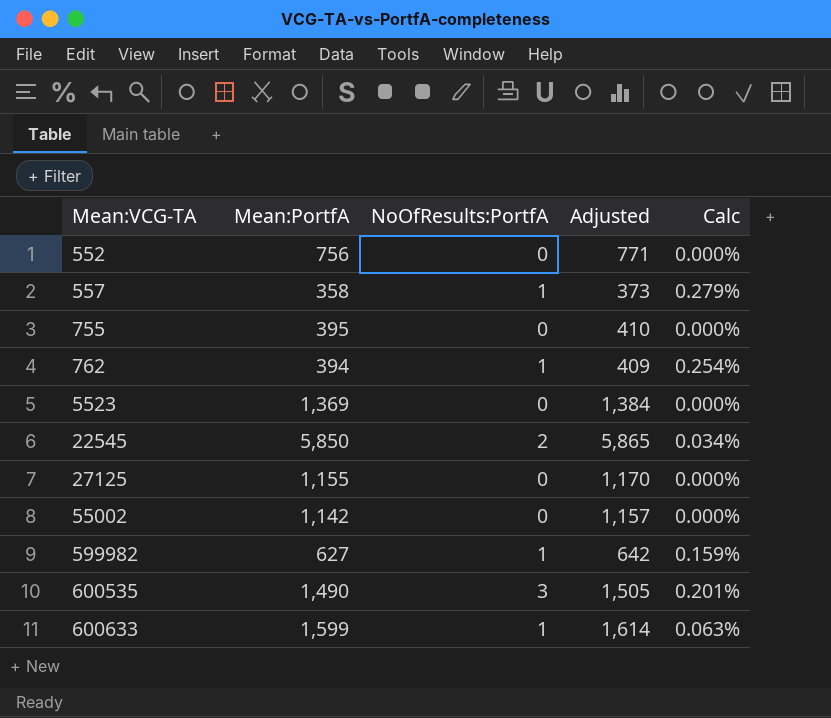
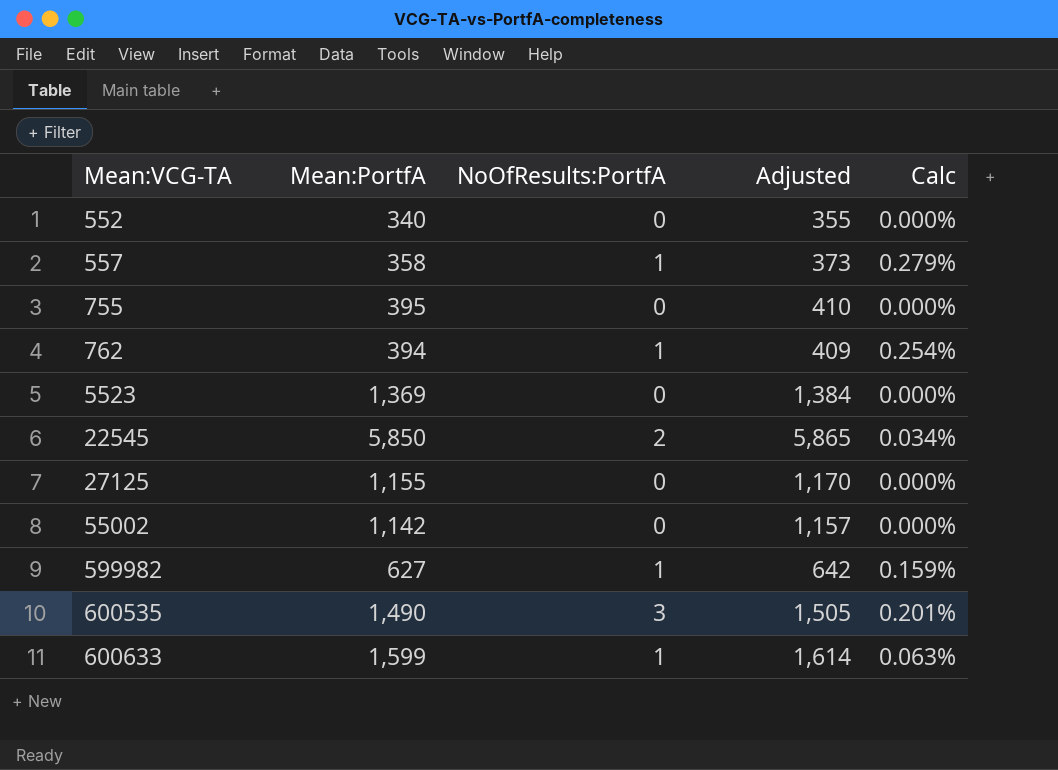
552 | Mean:PortfA: 756 -> 340
552 | Adjusted: 771 -> 355

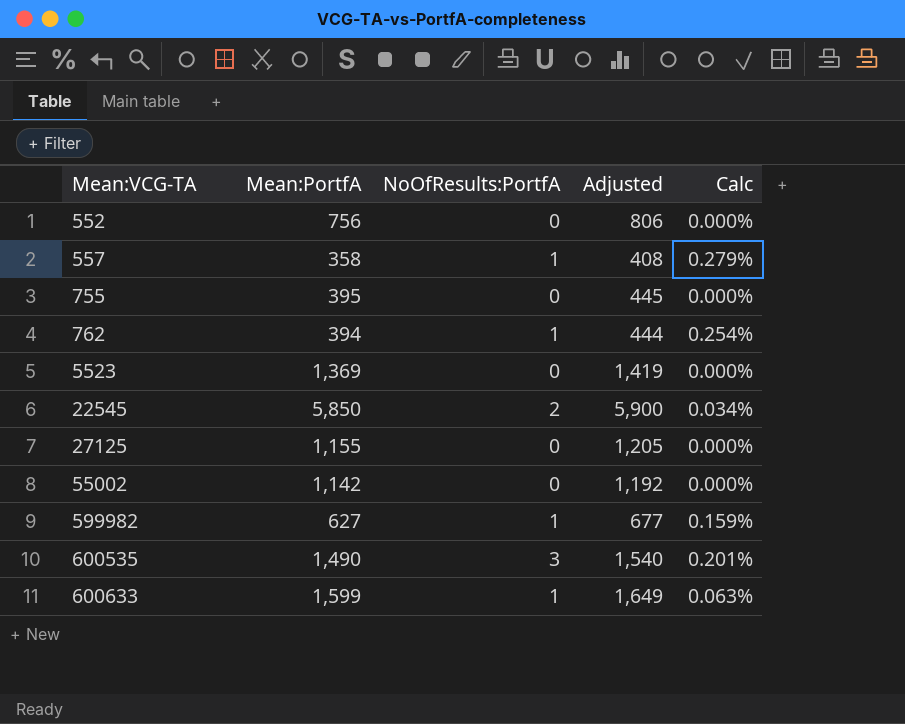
column Adjusted | formula: [Mean:PortfA] + 15 -> [Mean:PortfA] + 50
552 | Mean:PortfA: 340 -> 756

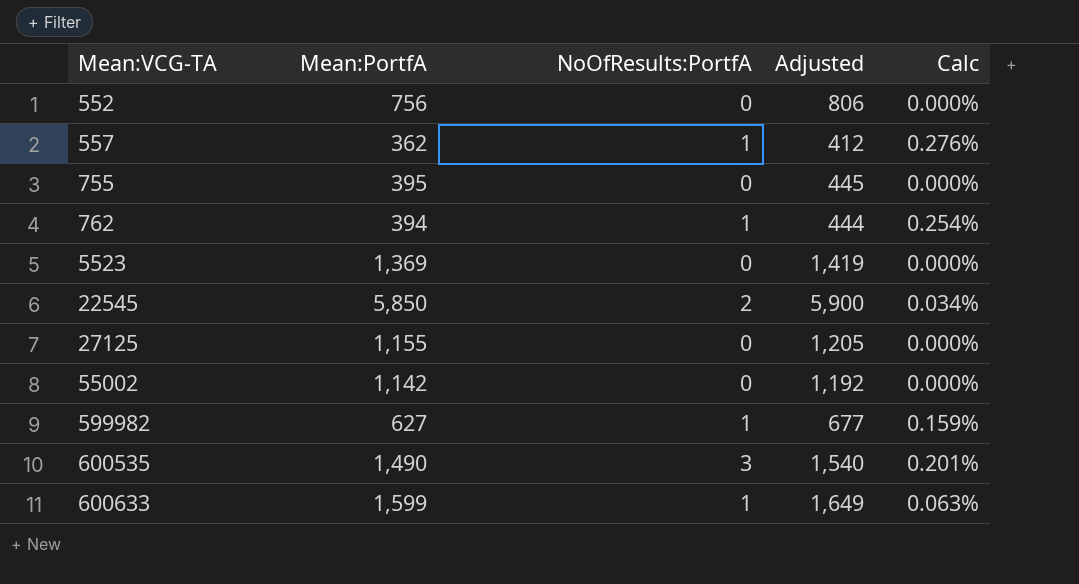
557 | Mean:PortfA: 358 -> 362
557 | Adjusted: 408 -> 412
557 | Calc: 0.279% -> 0.276%

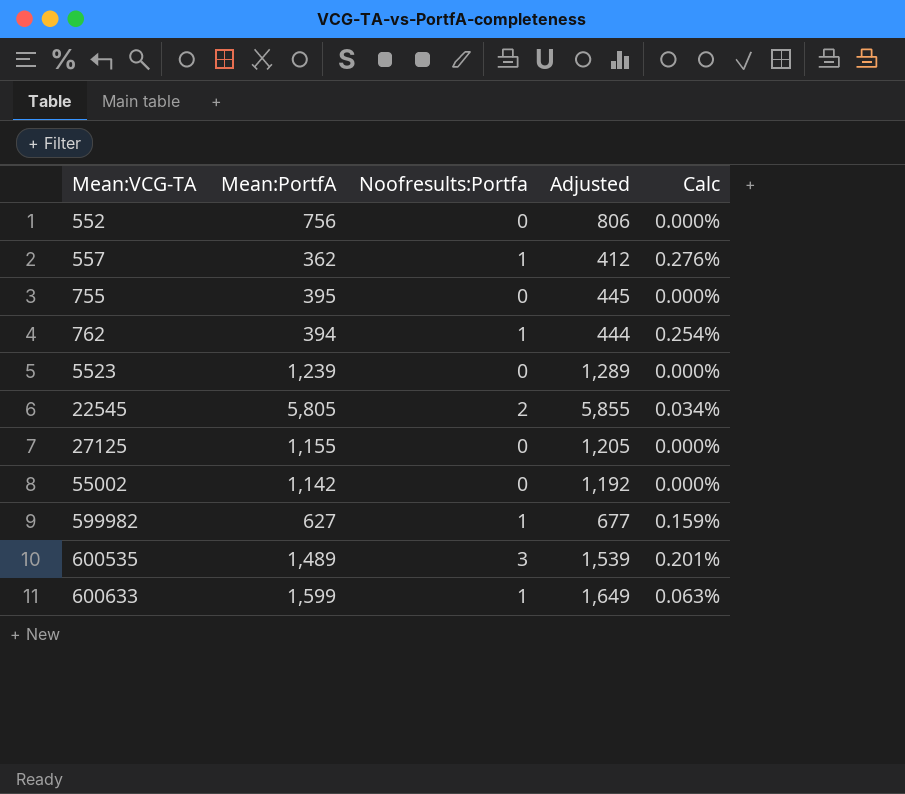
column name: NoOfResults:PortfA -> Noofresults:Portfa
5523 | Mean:PortfA: 1,369 -> 1,239
5523 | Adjusted: 1,419 -> 1,289
22545 | Mean:PortfA: 5,850 -> 5,805
22545 | Adjusted: 5,900 -> 5,855
600535 | Mean:PortfA: 1,490 -> 1,489
600535 | Adjusted: 1,540 -> 1,539

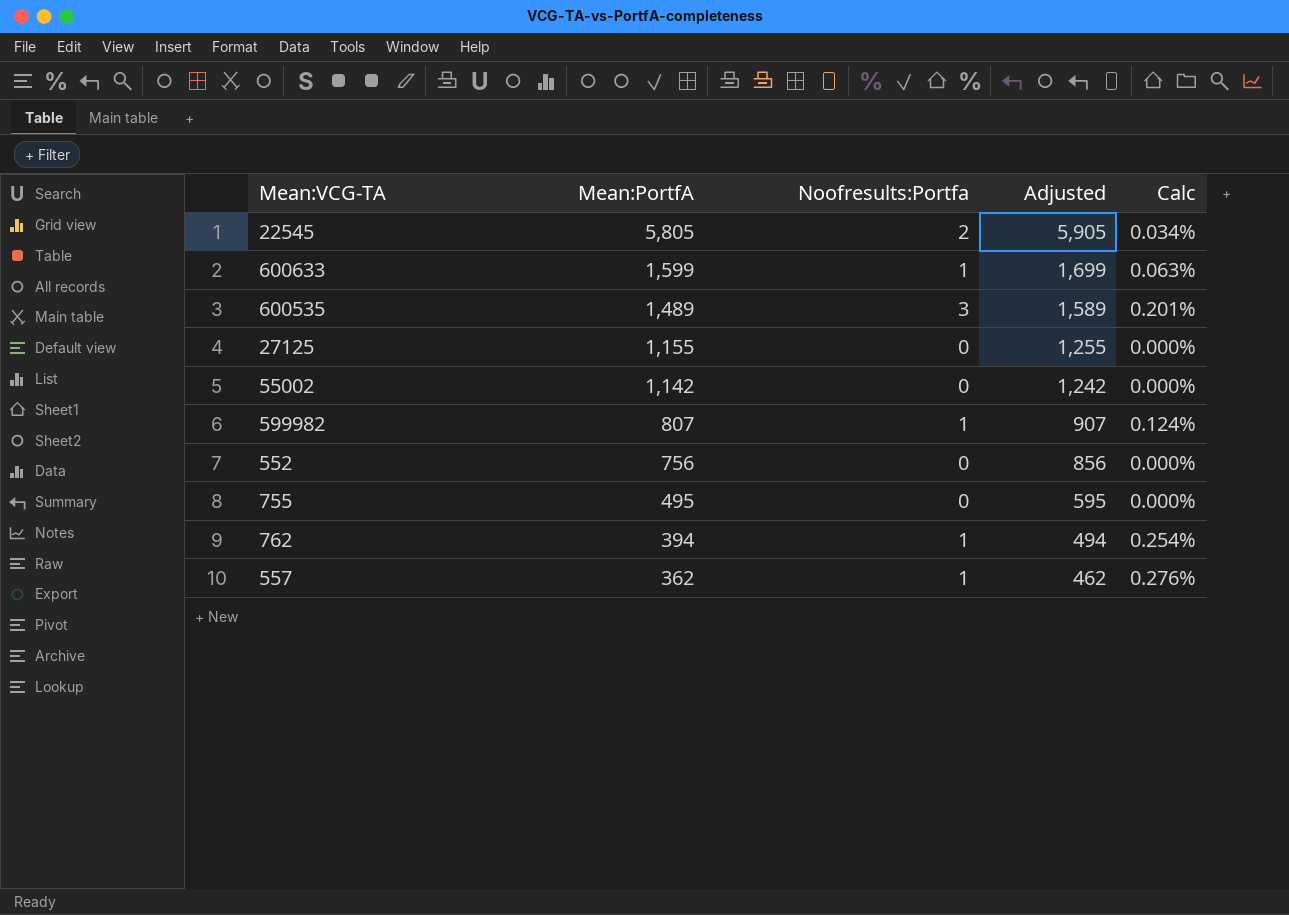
row order: Mean:VCG-TA ascending -> Mean:PortfA descending
column Adjusted | formula: [Mean:PortfA] + 50 -> [Mean:PortfA] + 100
row 5523: 1,239 | 0 | 1,289 | 0.000% -> none
599982 | Mean:PortfA: 627 -> 807
599982 | Calc: 0.159% -> 0.124%
755 | Mean:PortfA: 395 -> 495

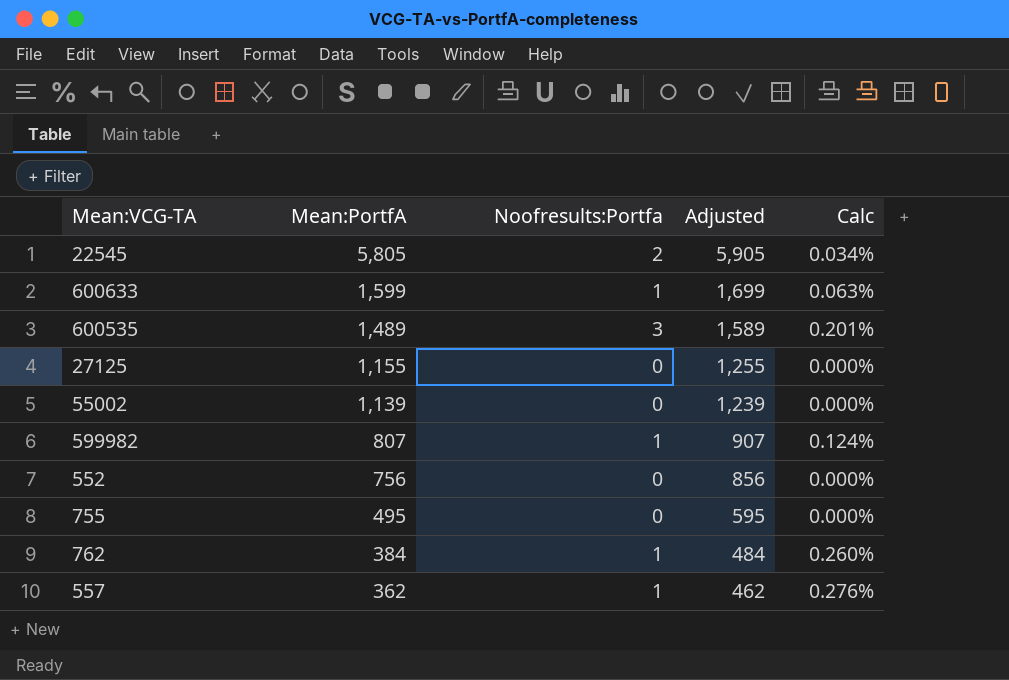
55002 | Mean:PortfA: 1,142 -> 1,139
55002 | Adjusted: 1,242 -> 1,239
762 | Mean:PortfA: 394 -> 384
762 | Adjusted: 494 -> 484
762 | Calc: 0.254% -> 0.260%

